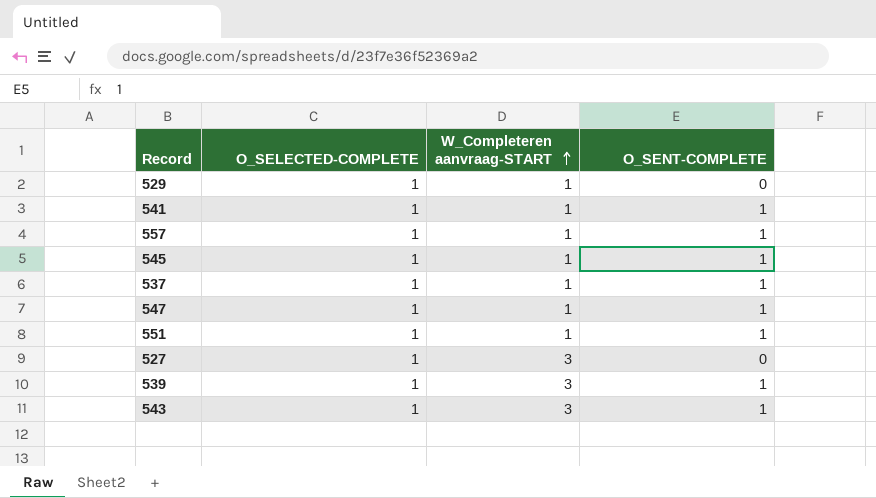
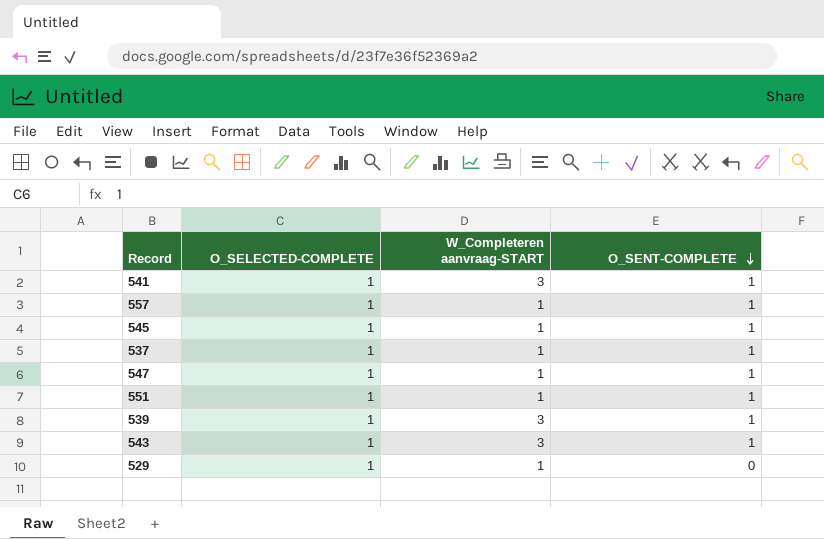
row order: W_Completeren aanvraag-START ascending -> O_SENT-COMPLETE descending
row 527: 1 | 3 | 0 -> none
541 | W_Completeren aanvraag-START: 1 -> 3

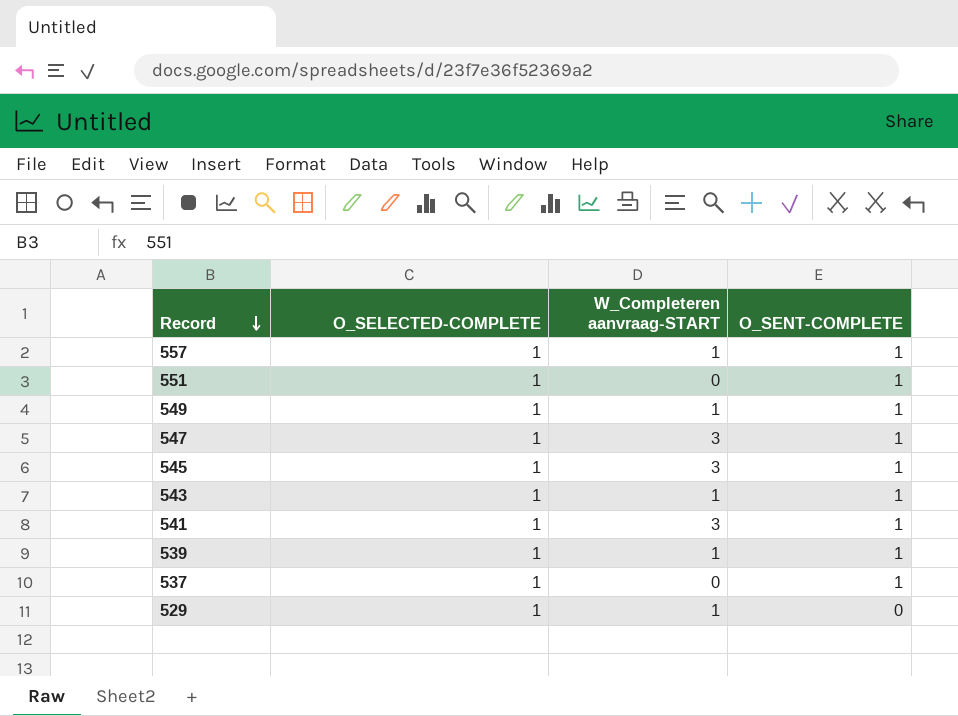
row order: O_SENT-COMPLETE descending -> Record descending
551 | W_Completeren aanvraag-START: 1 -> 0
row 549: none -> 1 | 1 | 1
547 | W_Completeren aanvraag-START: 1 -> 3
545 | W_Completeren aanvraag-START: 1 -> 3
543 | W_Completeren aanvraag-START: 3 -> 1
539 | W_Completeren aanvraag-START: 3 -> 1
537 | W_Completeren aanvraag-START: 1 -> 0

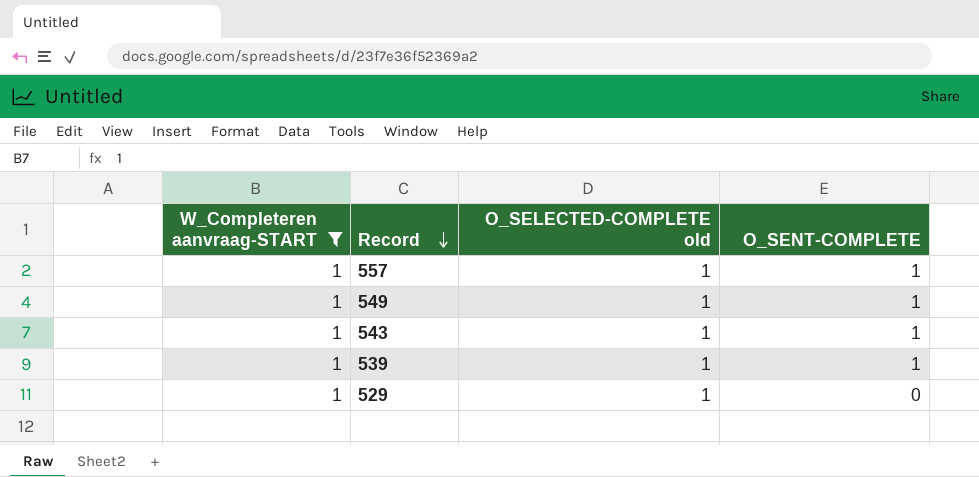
filter: none -> W_Completeren aanvraag-START = 1
column W_Completeren aanvraag-START | position: 3 -> 1
column name: O_SELECTED-COMPLETE -> O_SELECTED-COMPLETE old

